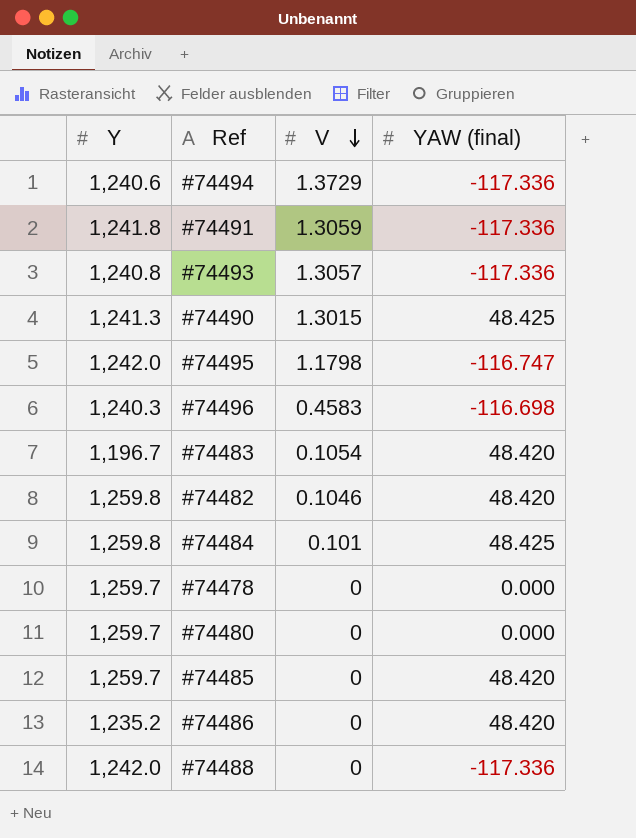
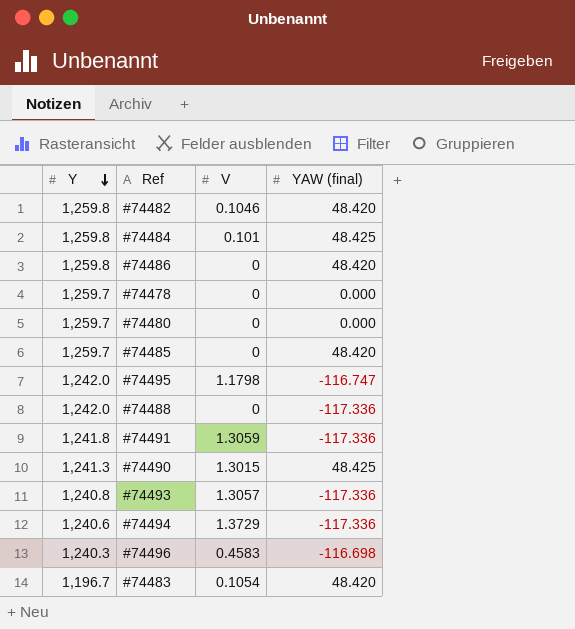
row order: V descending -> Y descending
#74486 | Y: 1,235.2 -> 1,259.8

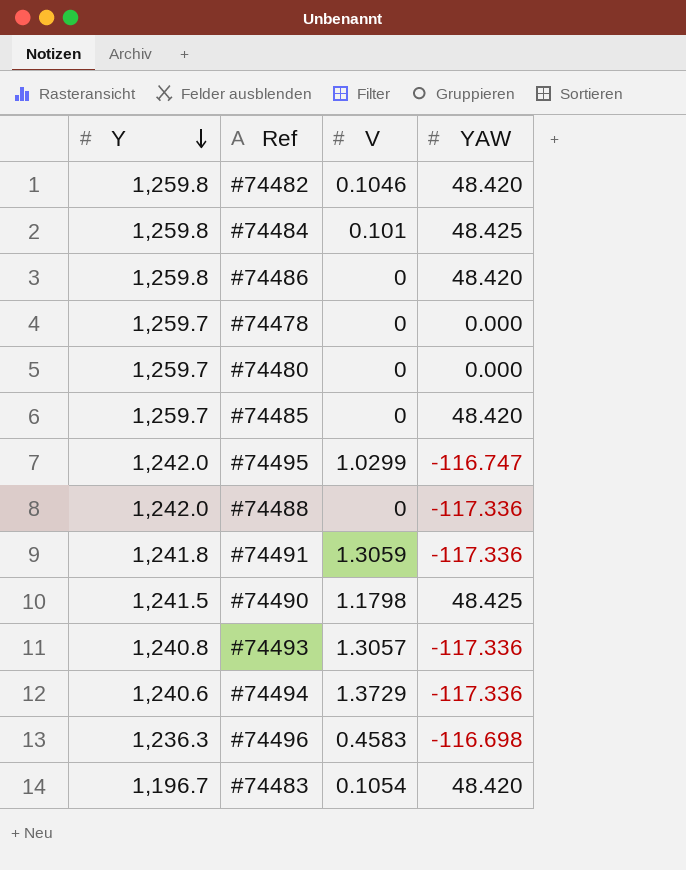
column name: YAW (final) -> YAW
#74495 | V: 1.1798 -> 1.0299
#74490 | Y: 1,241.3 -> 1,241.5
#74490 | V: 1.3015 -> 1.1798
#74496 | Y: 1,240.3 -> 1,236.3

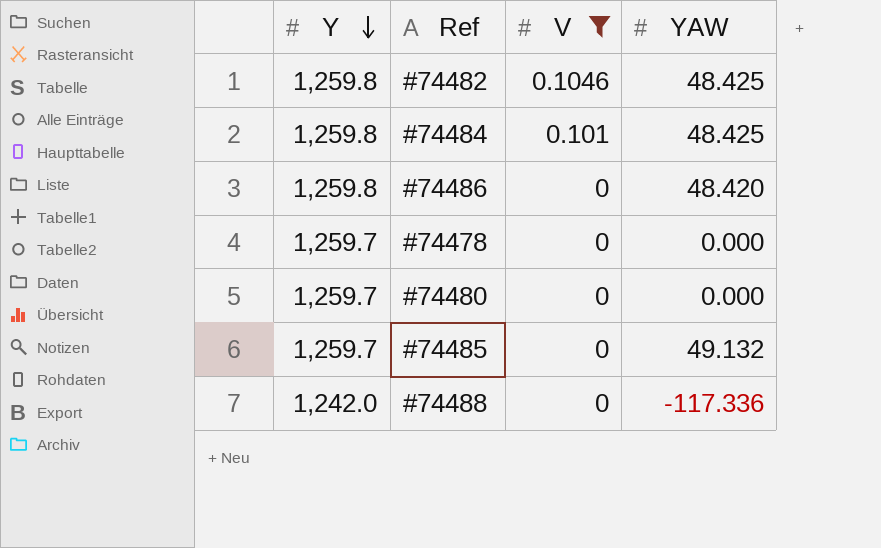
filter: none -> V <= 0.1046
#74482 | YAW: 48.420 -> 48.425
#74485 | YAW: 48.420 -> 49.132

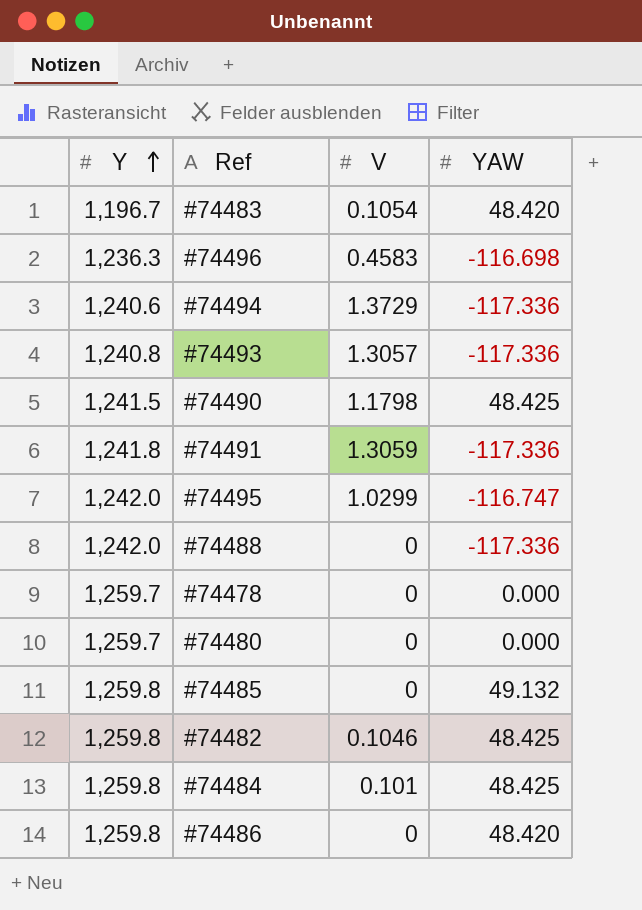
filter: V <= 0.1046 -> none
row order: Y descending -> Y ascending
#74485 | Y: 1,259.7 -> 1,259.8

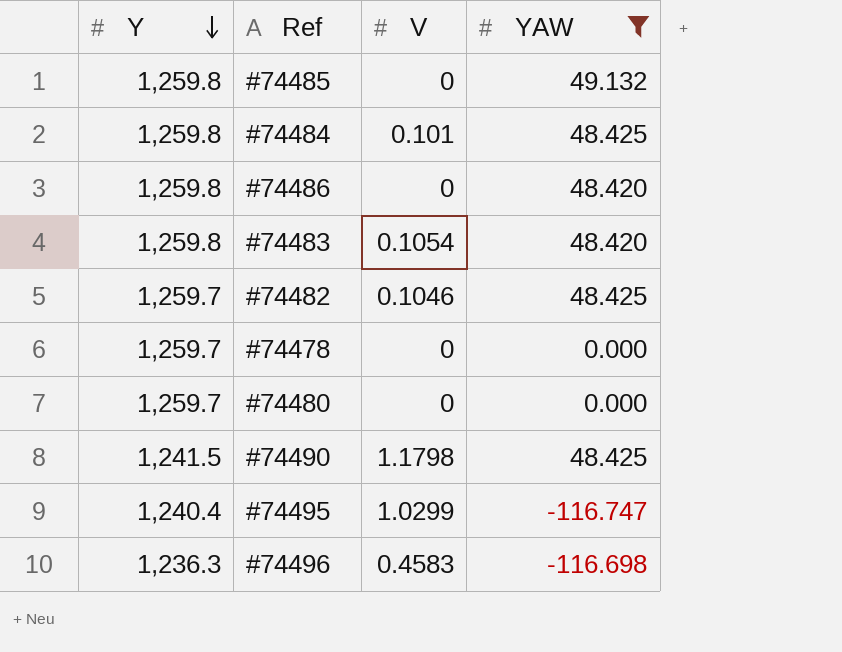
filter: none -> YAW != -117.336
row order: Y ascending -> Y descending
#74483 | Y: 1,196.7 -> 1,259.8
#74482 | Y: 1,259.8 -> 1,259.7
#74495 | Y: 1,242.0 -> 1,240.4

